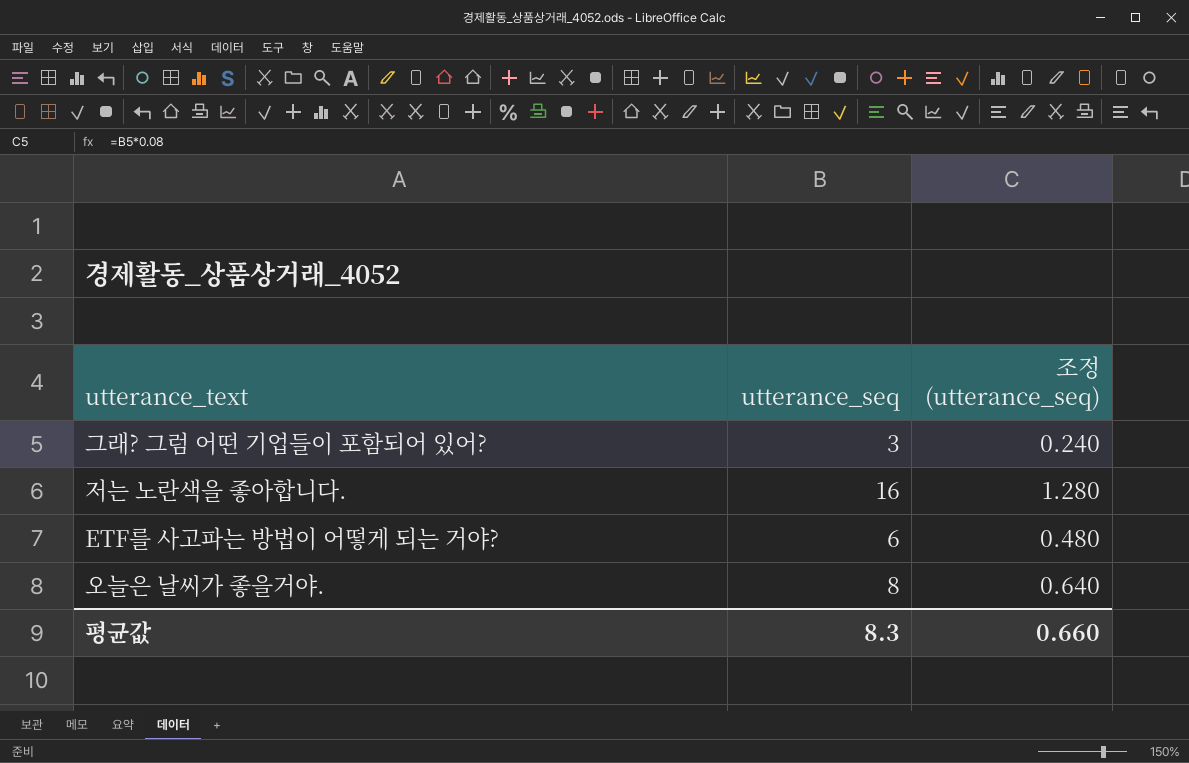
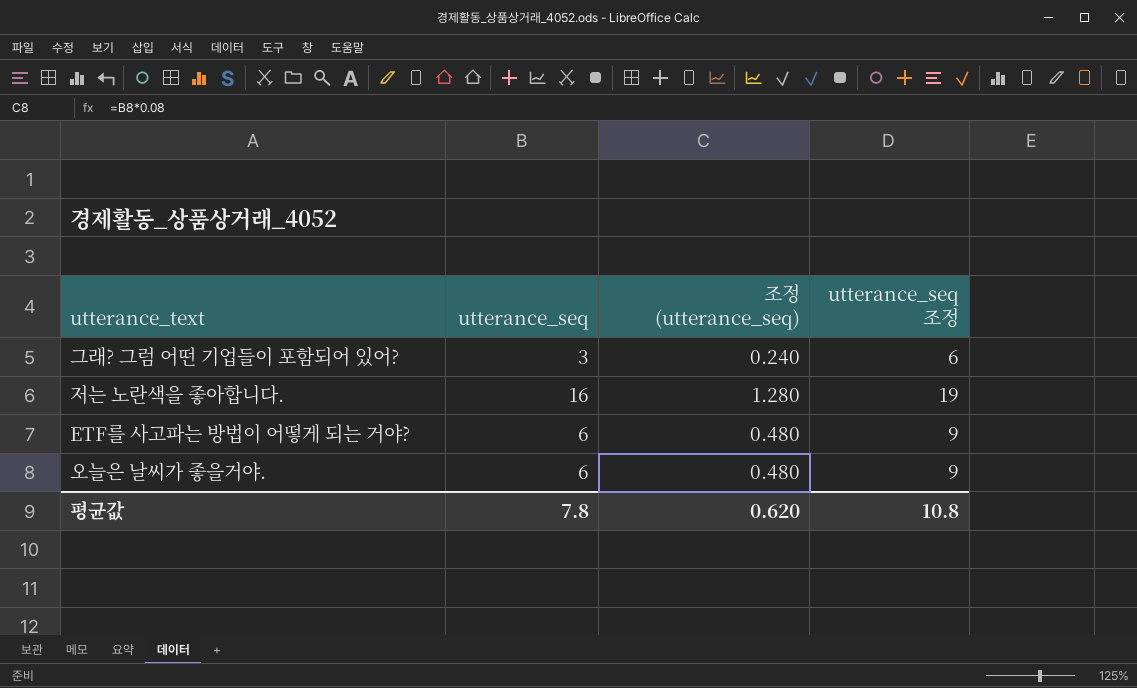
column utterance_seq 조정 | formula: none -> [utterance_seq] + 3
오늘은 날씨가 좋을거야. | utterance_seq: 8 -> 6
오늘은 날씨가 좋을거야. | 조정 (utterance_seq): 0.640 -> 0.480
평균값 | utterance_seq: 8.3 -> 7.8
평균값 | 조정 (utterance_seq): 0.660 -> 0.620

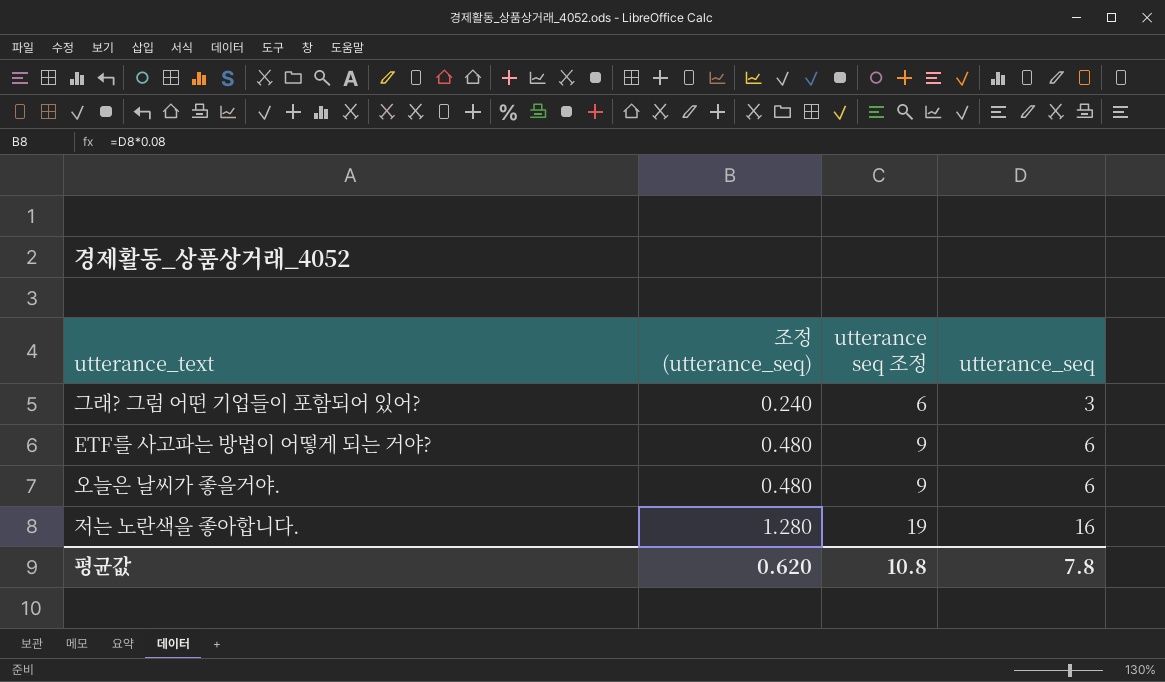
row order: none -> 조정 (utterance_seq) ascending
column name: utterance_seq 조정 -> utterance seq 조정
column utterance_seq | position: 2 -> 4

